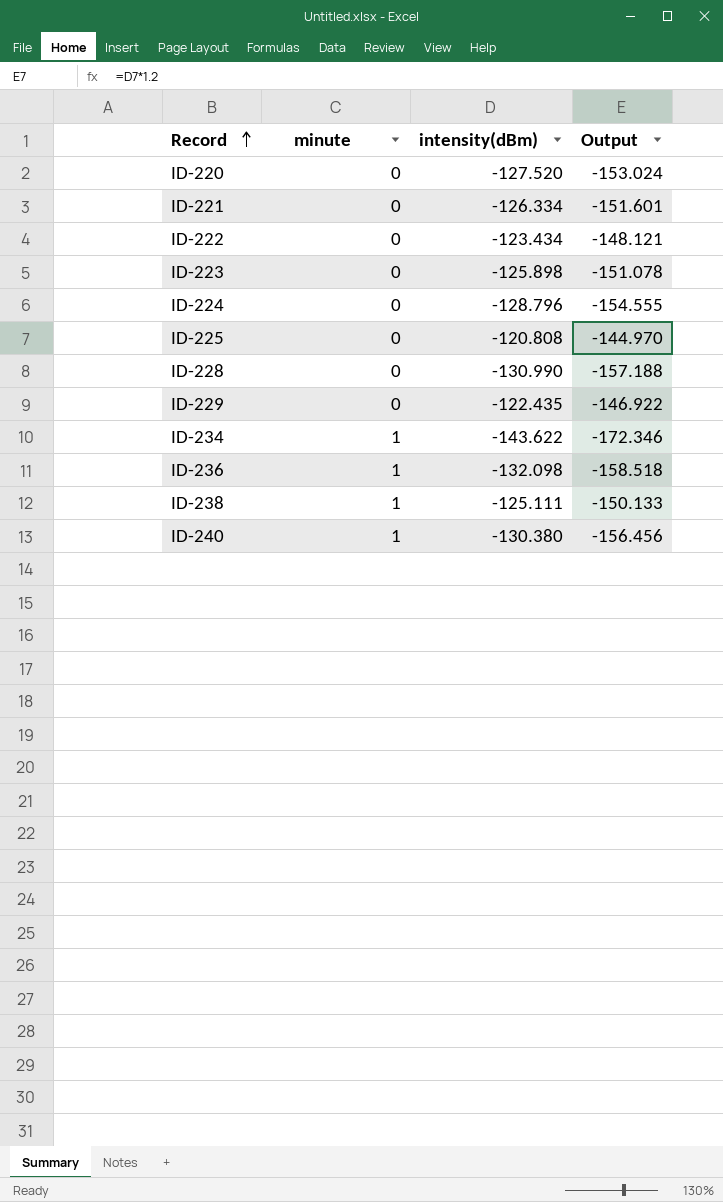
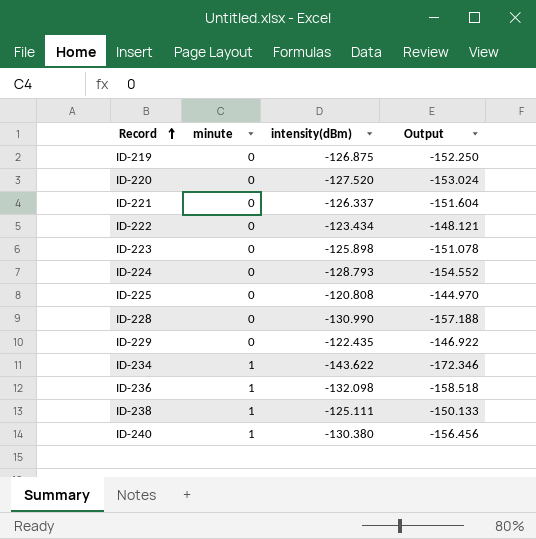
row ID-219: none -> 0 | -126.875 | -152.250
ID-221 | intensity(dBm): -126.334 -> -126.337
ID-221 | Output: -151.601 -> -151.604
ID-224 | intensity(dBm): -128.796 -> -128.793
ID-224 | Output: -154.555 -> -154.552

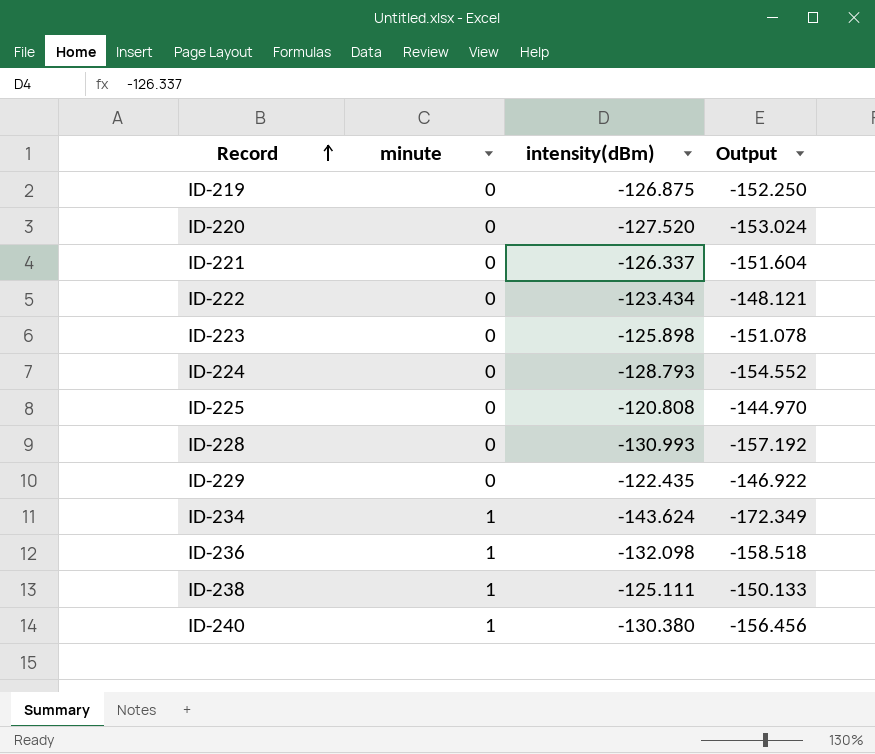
ID-228 | intensity(dBm): -130.990 -> -130.993
ID-228 | Output: -157.188 -> -157.192
ID-234 | intensity(dBm): -143.622 -> -143.624
ID-234 | Output: -172.346 -> -172.349

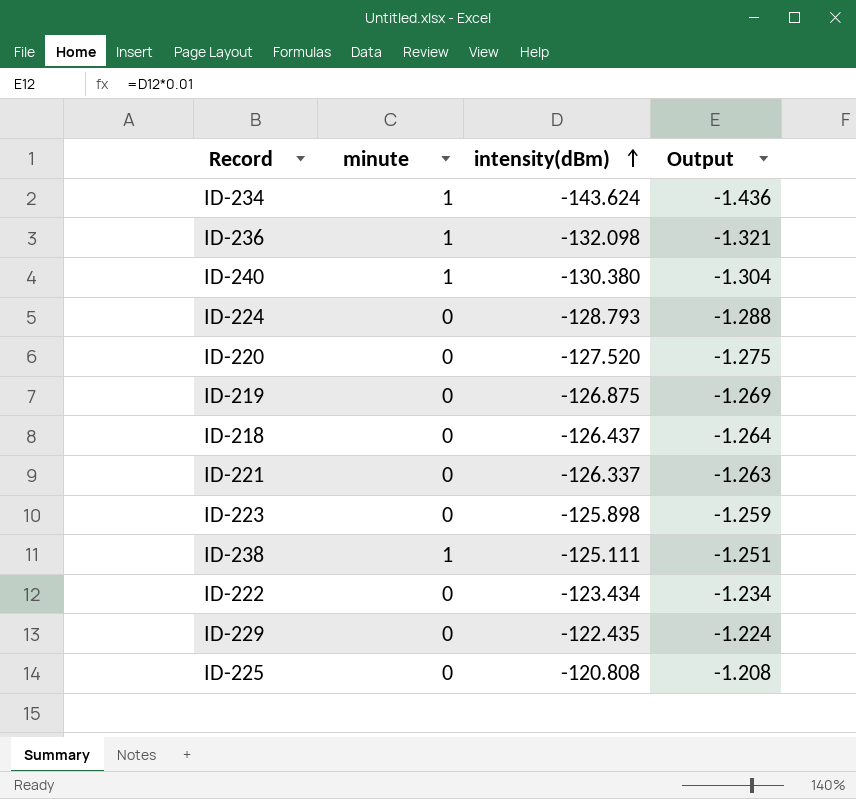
row order: Record ascending -> intensity(dBm) ascending
column Output | formula: [intensity(dBm)] * 1.2 -> [intensity(dBm)] * 0.01
row ID-228: 0 | -130.993 | -157.192 -> none
row ID-218: none -> 0 | -126.437 | -1.264

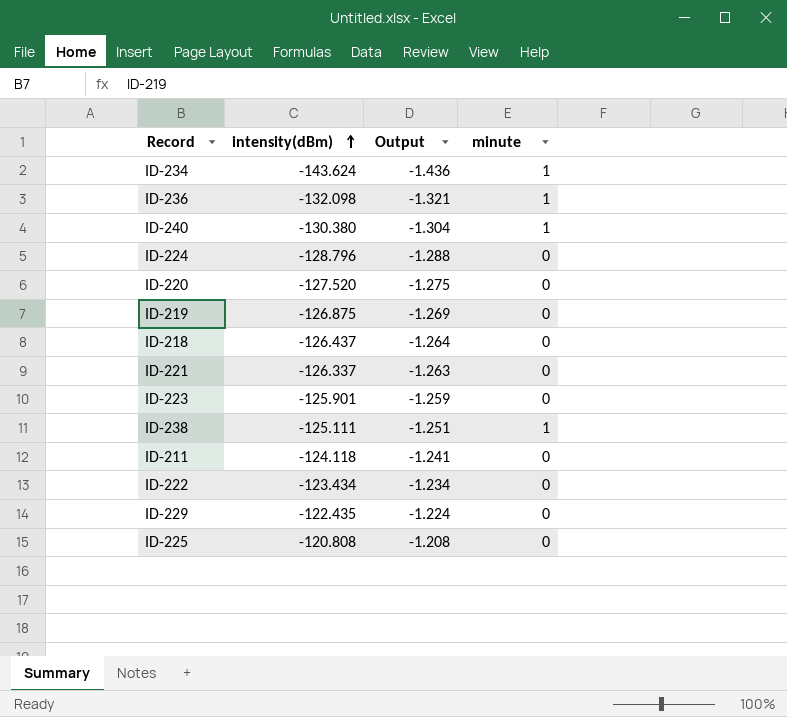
column minute | position: 2 -> 4
ID-224 | intensity(dBm): -128.793 -> -128.796
ID-223 | intensity(dBm): -125.898 -> -125.901
row ID-211: none -> -124.118 | -1.241 | 0

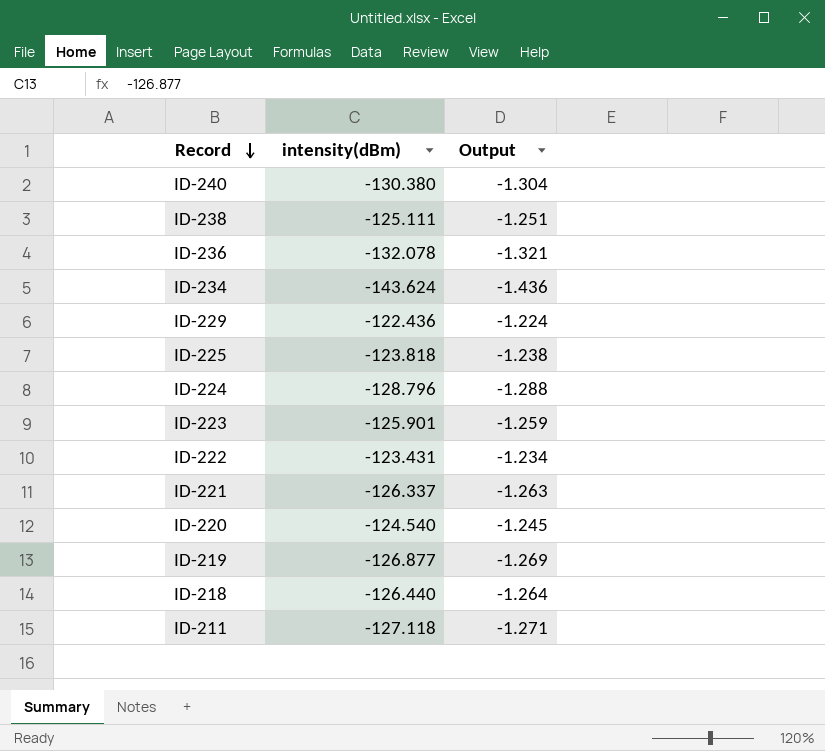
row order: intensity(dBm) ascending -> Record descending
column minute | position: 4 -> none
ID-236 | intensity(dBm): -132.098 -> -132.078
ID-229 | intensity(dBm): -122.435 -> -122.436
ID-225 | intensity(dBm): -120.808 -> -123.818
ID-225 | Output: -1.208 -> -1.238
ID-222 | intensity(dBm): -123.434 -> -123.431
ID-220 | intensity(dBm): -127.520 -> -124.540
ID-220 | Output: -1.275 -> -1.245
ID-219 | intensity(dBm): -126.875 -> -126.877
ID-218 | intensity(dBm): -126.437 -> -126.440
ID-211 | intensity(dBm): -124.118 -> -127.118
ID-211 | Output: -1.241 -> -1.271

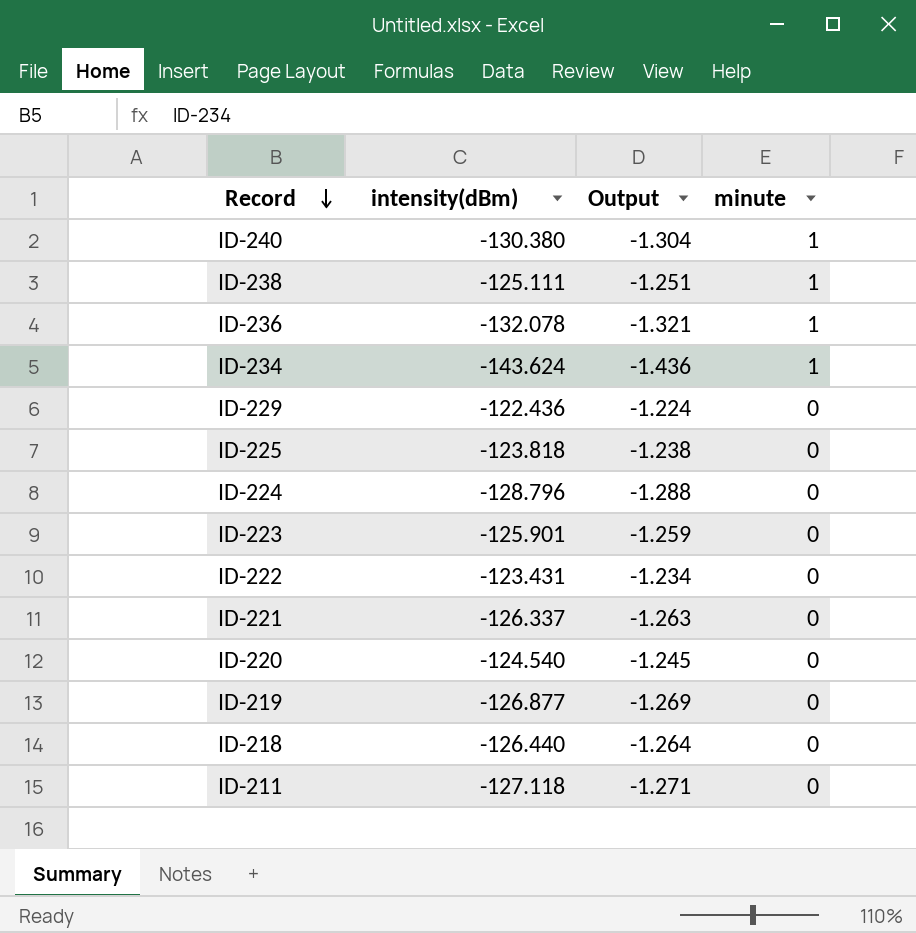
column minute | position: none -> 4

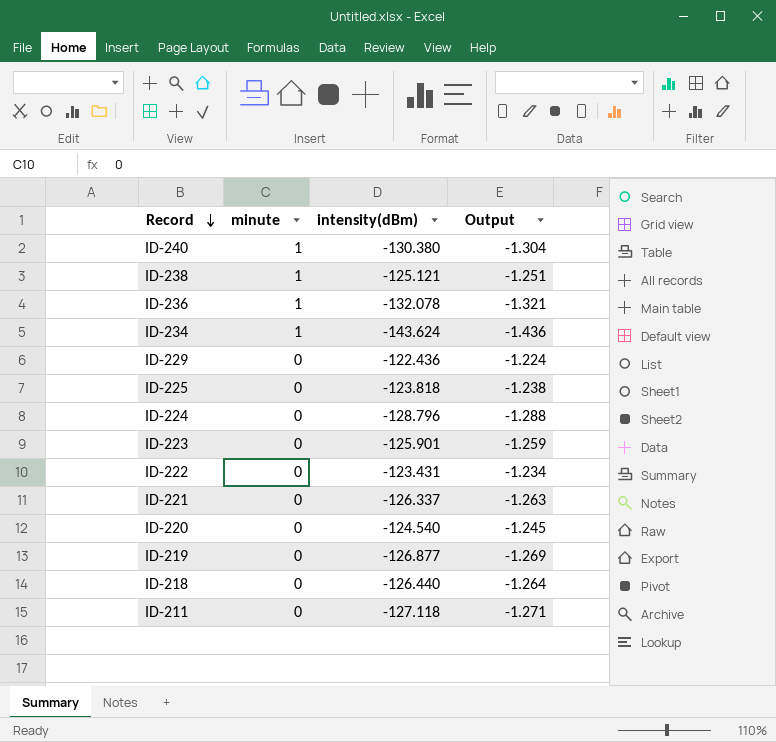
column minute | position: 4 -> 2
ID-238 | intensity(dBm): -125.111 -> -125.121

